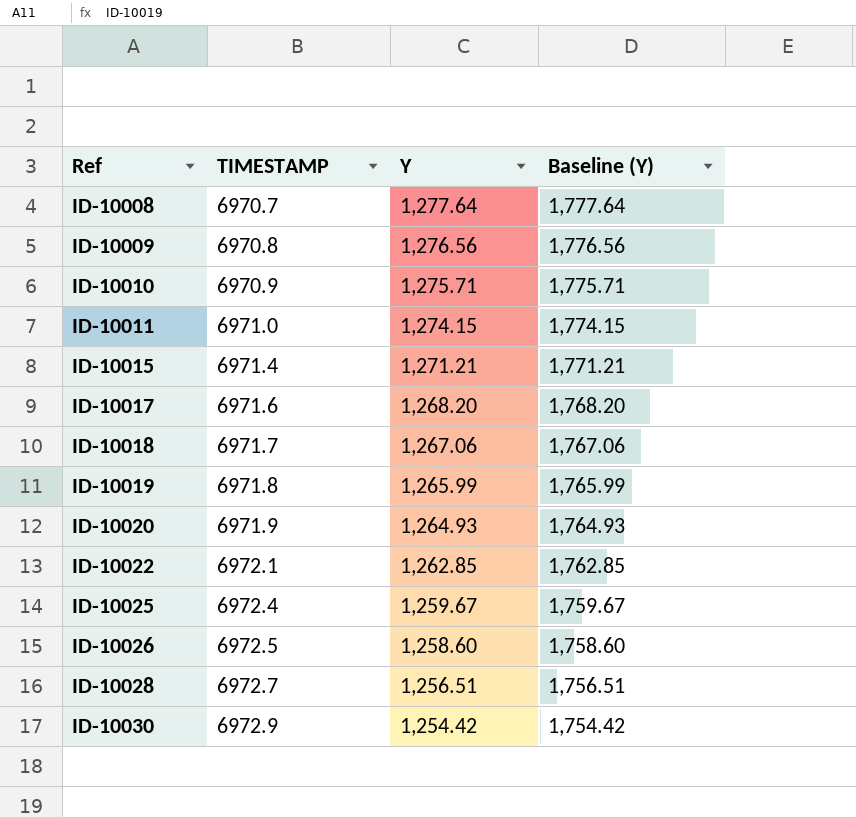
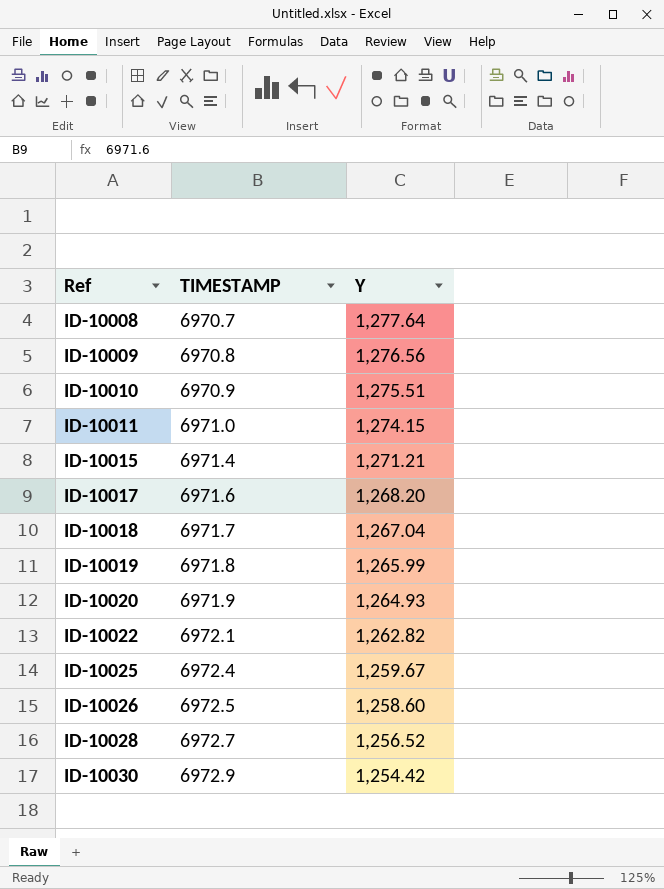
column Baseline (Y) | formula: [Y] + 500 -> none
ID-10010 | Y: 1,275.71 -> 1,275.51
ID-10018 | Y: 1,267.06 -> 1,267.04
ID-10022 | Y: 1,262.85 -> 1,262.82
ID-10028 | Y: 1,256.51 -> 1,256.52

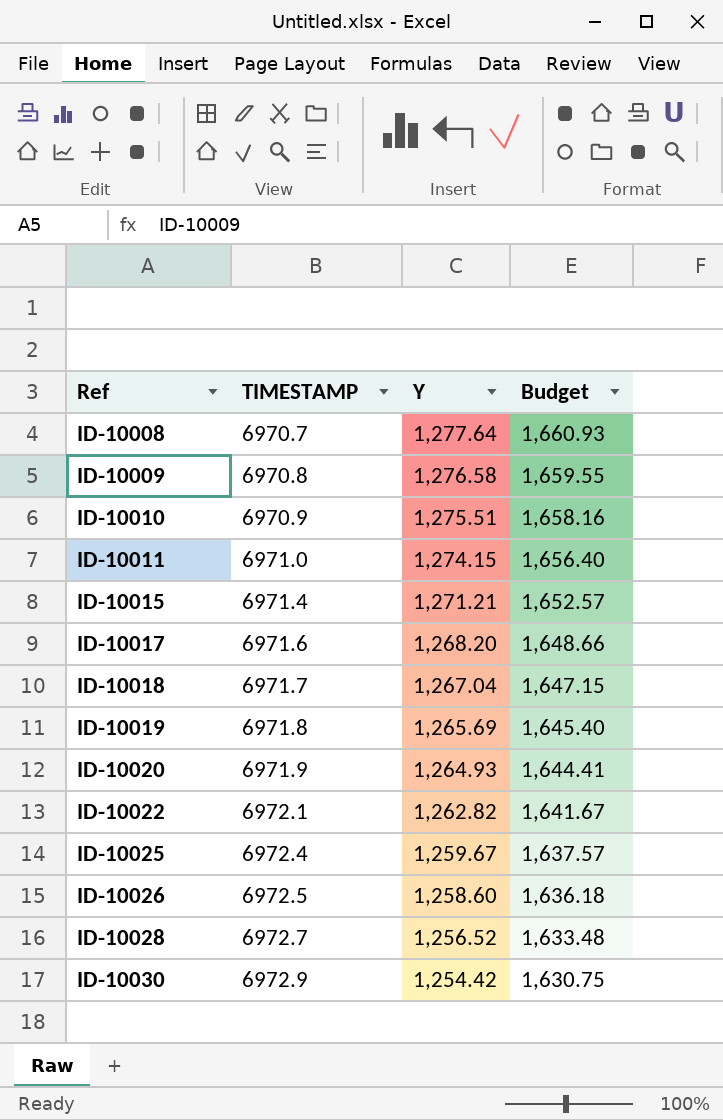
column Budget | formula: none -> [Y] * 1.3
ID-10009 | Y: 1,276.56 -> 1,276.58
ID-10019 | Y: 1,265.99 -> 1,265.69

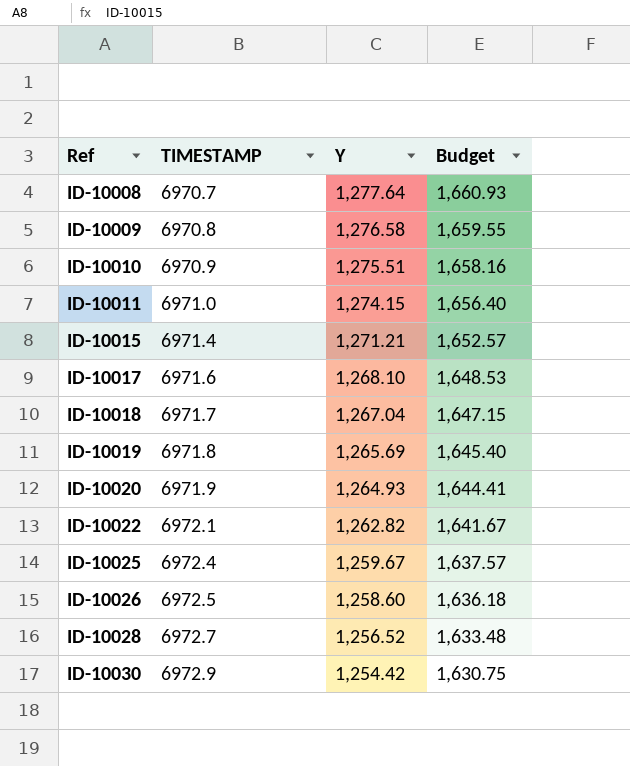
ID-10017 | Y: 1,268.20 -> 1,268.10
ID-10017 | Budget: 1,648.66 -> 1,648.53

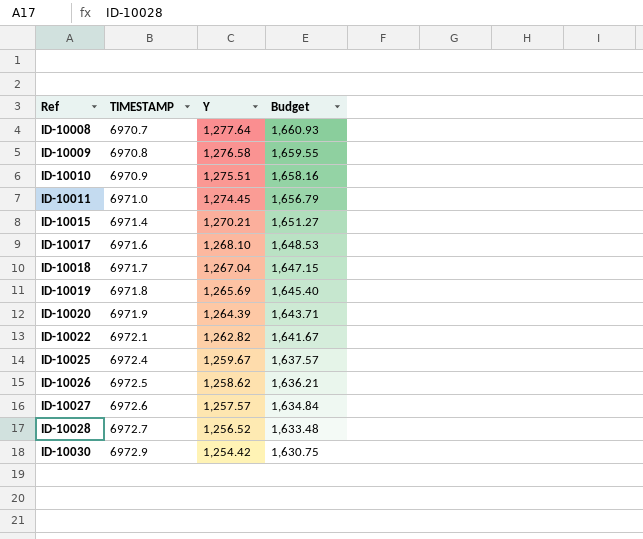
ID-10011 | Y: 1,274.15 -> 1,274.45
ID-10011 | Budget: 1,656.40 -> 1,656.79
ID-10015 | Y: 1,271.21 -> 1,270.21
ID-10015 | Budget: 1,652.57 -> 1,651.27
ID-10020 | Y: 1,264.93 -> 1,264.39
ID-10020 | Budget: 1,644.41 -> 1,643.71
ID-10026 | Y: 1,258.60 -> 1,258.62
ID-10026 | Budget: 1,636.18 -> 1,636.21
row ID-10027: none -> 6972.6 | 1,257.57 | 1,634.84

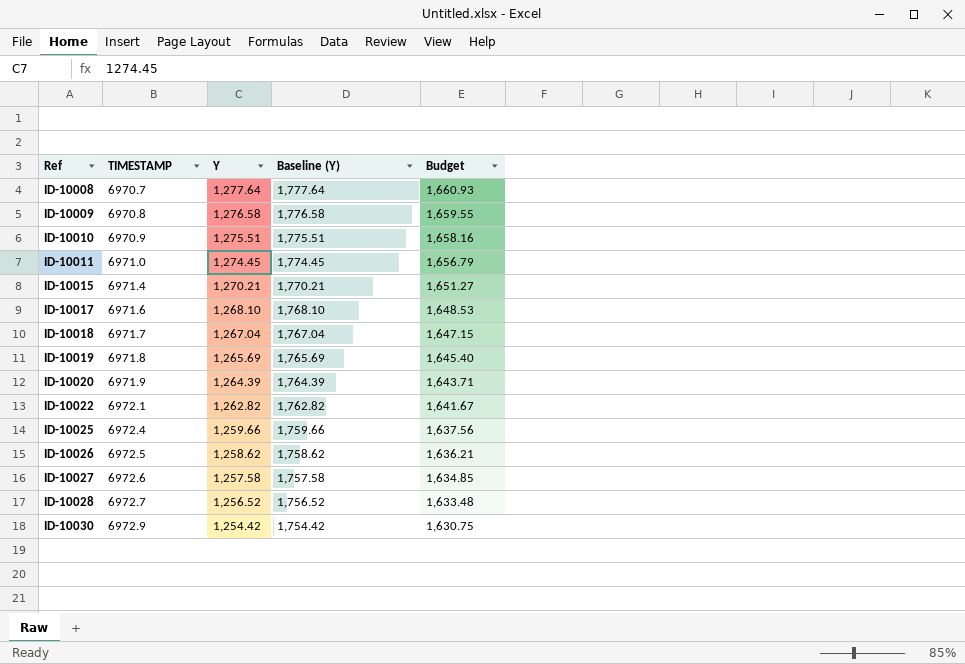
column Baseline (Y) | formula: none -> [Y] + 500
ID-10025 | Y: 1,259.67 -> 1,259.66
ID-10025 | Budget: 1,637.57 -> 1,637.56
ID-10027 | Y: 1,257.57 -> 1,257.58
ID-10027 | Budget: 1,634.84 -> 1,634.85

